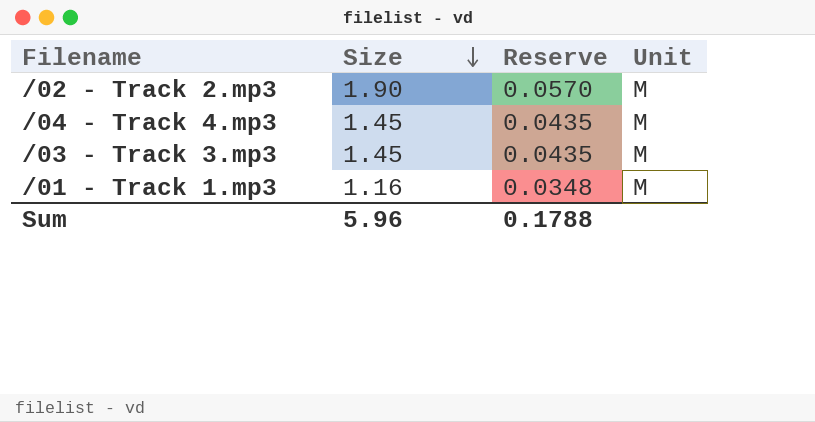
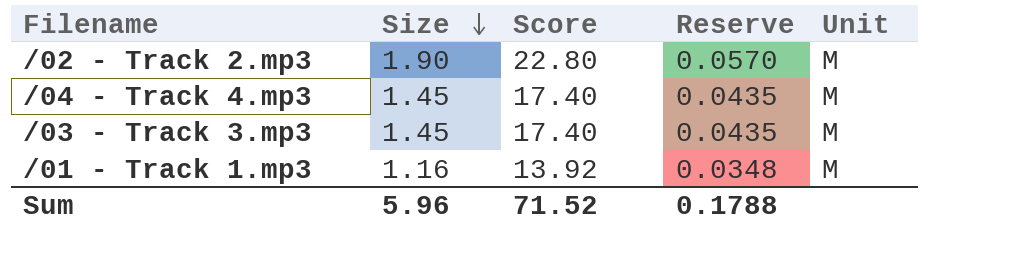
column Score | formula: none -> [Size] * 12

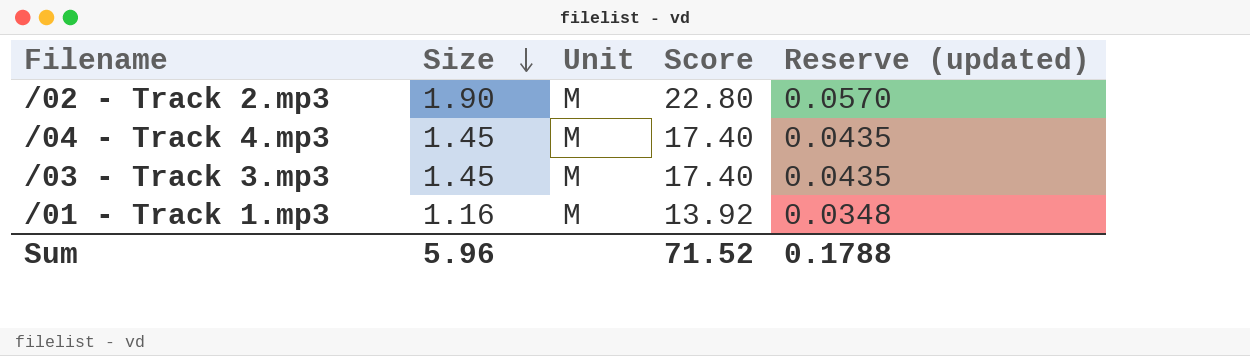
column Unit | position: 5 -> 3
column name: Reserve -> Reserve (updated)

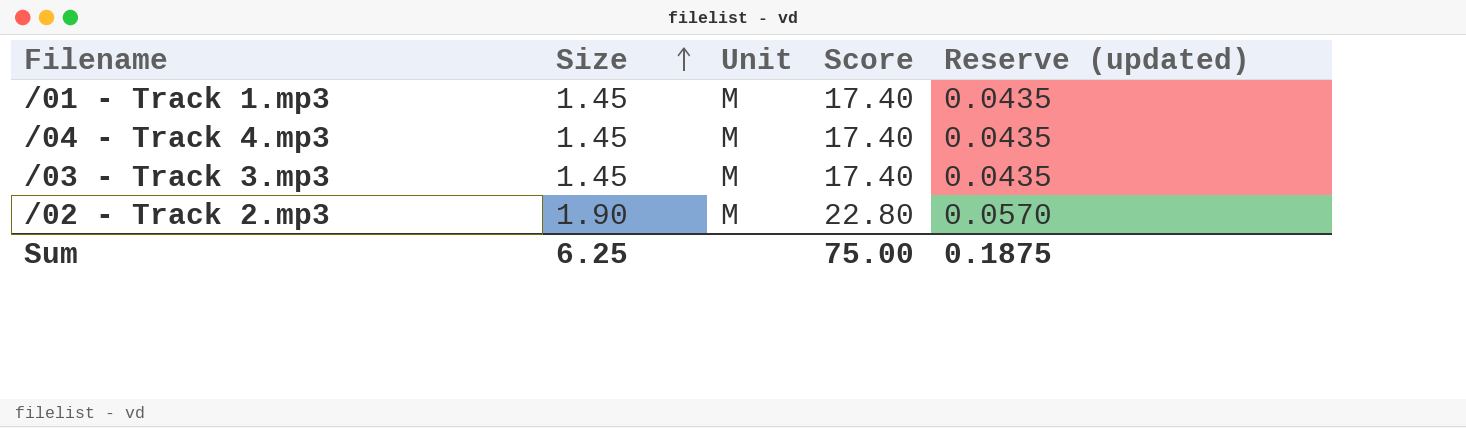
row order: Size descending -> Size ascending
/01 - Track 1.mp3 | Size: 1.16 -> 1.45
/01 - Track 1.mp3 | Score: 13.92 -> 17.40
/01 - Track 1.mp3 | Reserve (updated): 0.0348 -> 0.0435
Sum | Size: 5.96 -> 6.25
Sum | Score: 71.52 -> 75.00
Sum | Reserve (updated): 0.1788 -> 0.1875

